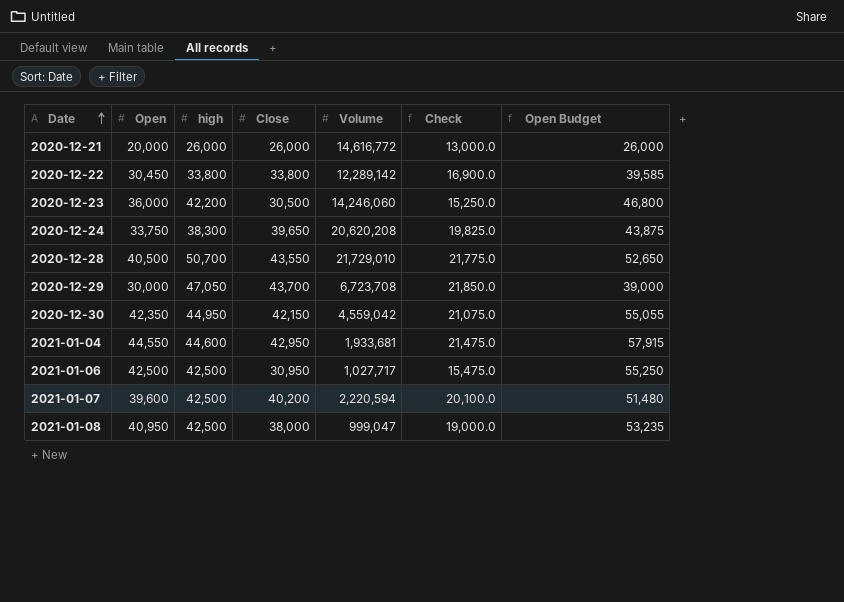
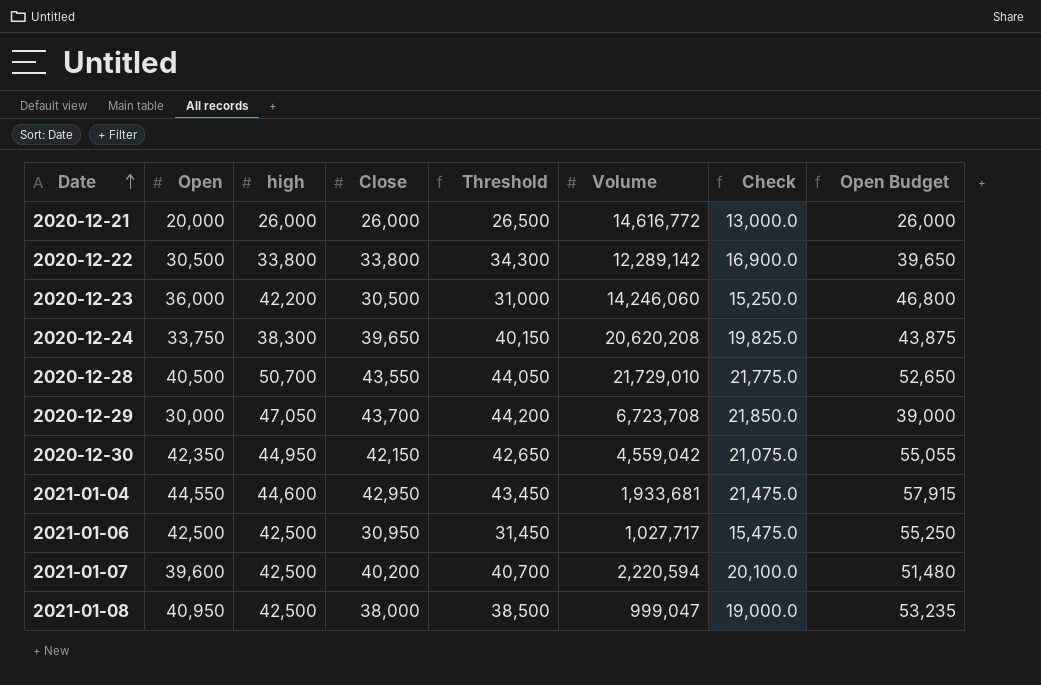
column Threshold | formula: none -> [Close] + 500
2020-12-22 | Open: 30,450 -> 30,500
2020-12-22 | Open Budget: 39,585 -> 39,650

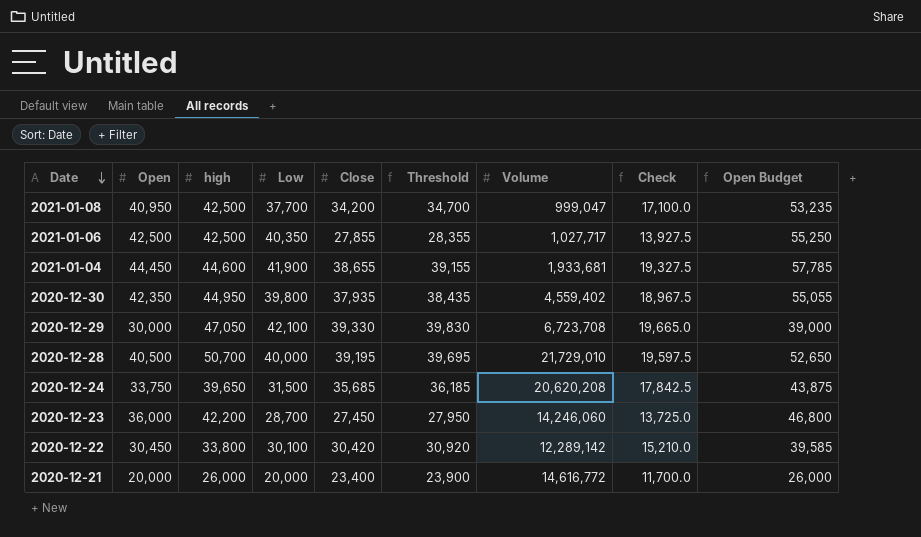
row order: Date ascending -> Date descending
column Low | position: none -> 4
row 2021-01-07: 39,600 | 42,500 | 40,200 | 40,700 | 2,220,594 | 20,100.0 | 51,480 -> none
2021-01-08 | Close: 38,000 -> 34,200
2021-01-08 | Threshold: 38,500 -> 34,700
2021-01-08 | Check: 19,000.0 -> 17,100.0
2021-01-06 | Close: 30,950 -> 27,855
2021-01-06 | Threshold: 31,450 -> 28,355
2021-01-06 | Check: 15,475.0 -> 13,927.5
2021-01-04 | Open: 44,550 -> 44,450
2021-01-04 | Close: 42,950 -> 38,655
2021-01-04 | Threshold: 43,450 -> 39,155
2021-01-04 | Check: 21,475.0 -> 19,327.5
2021-01-04 | Open Budget: 57,915 -> 57,785
2020-12-30 | Close: 42,150 -> 37,935
2020-12-30 | Threshold: 42,650 -> 38,435
2020-12-30 | Volume: 4,559,042 -> 4,559,402
2020-12-30 | Check: 21,075.0 -> 18,967.5
2020-12-29 | Close: 43,700 -> 39,330
2020-12-29 | Threshold: 44,200 -> 39,830
2020-12-29 | Check: 21,850.0 -> 19,665.0
2020-12-28 | Close: 43,550 -> 39,195
2020-12-28 | Threshold: 44,050 -> 39,695
2020-12-28 | Check: 21,775.0 -> 19,597.5
2020-12-24 | high: 38,300 -> 39,650
2020-12-24 | Close: 39,650 -> 35,685
2020-12-24 | Threshold: 40,150 -> 36,185
2020-12-24 | Check: 19,825.0 -> 17,842.5
2020-12-23 | Close: 30,500 -> 27,450
2020-12-23 | Threshold: 31,000 -> 27,950
2020-12-23 | Check: 15,250.0 -> 13,725.0
2020-12-22 | Open: 30,500 -> 30,450
2020-12-22 | Close: 33,800 -> 30,420
2020-12-22 | Threshold: 34,300 -> 30,920
2020-12-22 | Check: 16,900.0 -> 15,210.0
2020-12-22 | Open Budget: 39,650 -> 39,585
2020-12-21 | Close: 26,000 -> 23,400
2020-12-21 | Threshold: 26,500 -> 23,900
2020-12-21 | Check: 13,000.0 -> 11,700.0

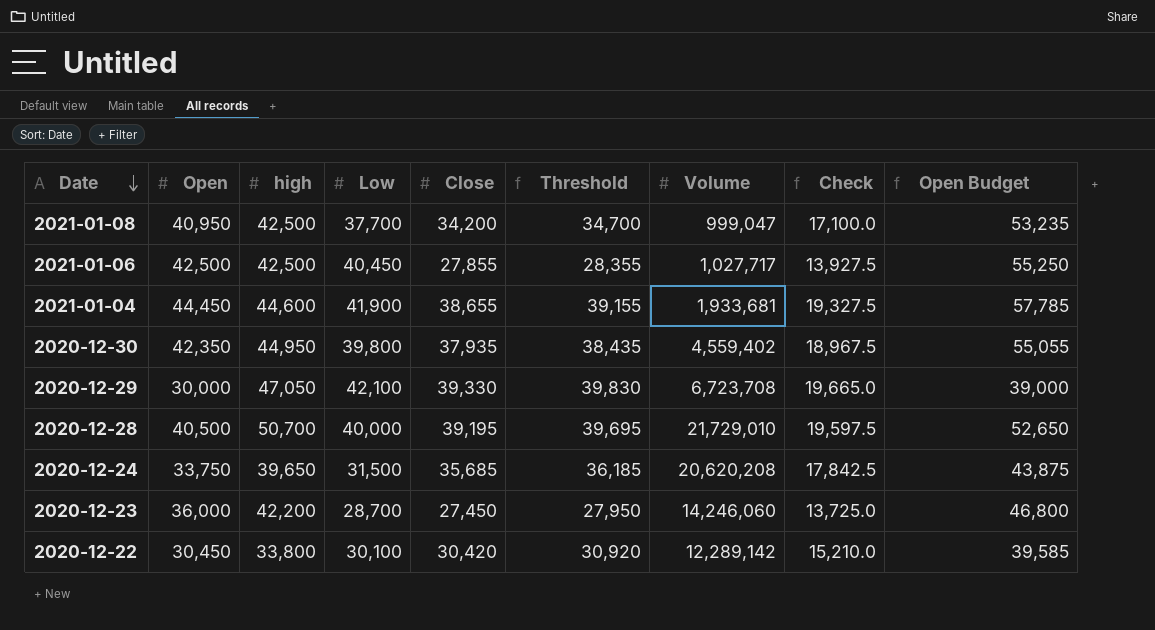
row 2020-12-21: 20,000 | 26,000 | 20,000 | 23,400 | 23,900 | 14,616,772 | 11,700.0 | 26,000 -> none
2021-01-06 | Low: 40,350 -> 40,450

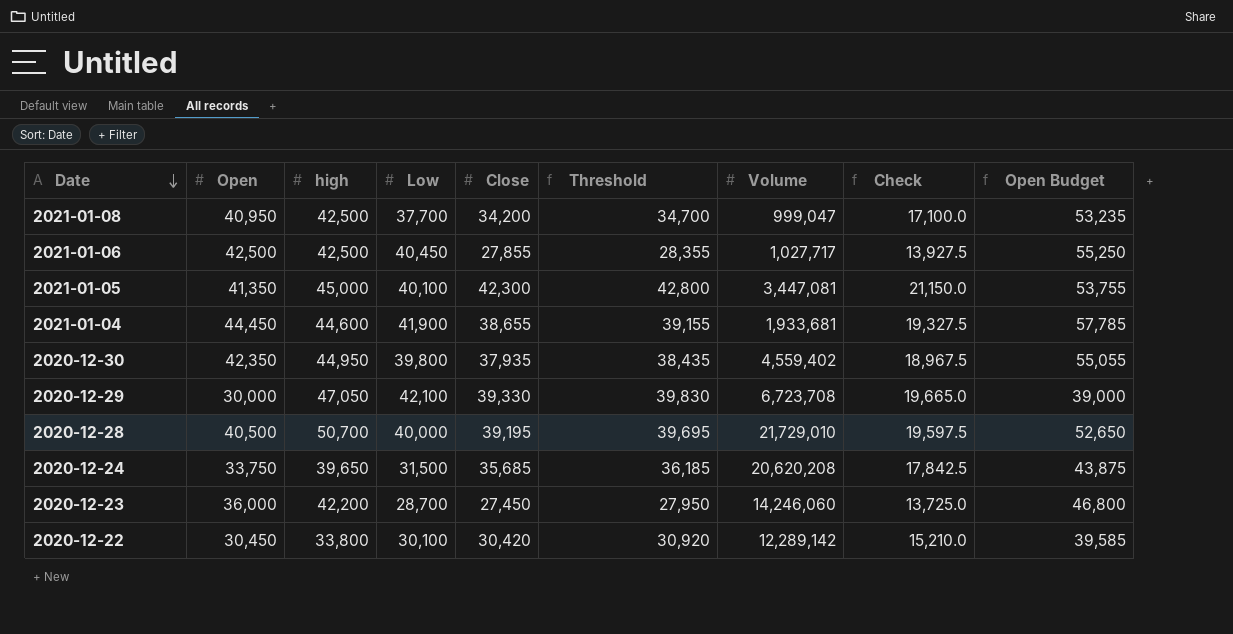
row 2021-01-05: none -> 41,350 | 45,000 | 40,100 | 42,300 | 42,800 | 3,447,081 | 21,150.0 | 53,755

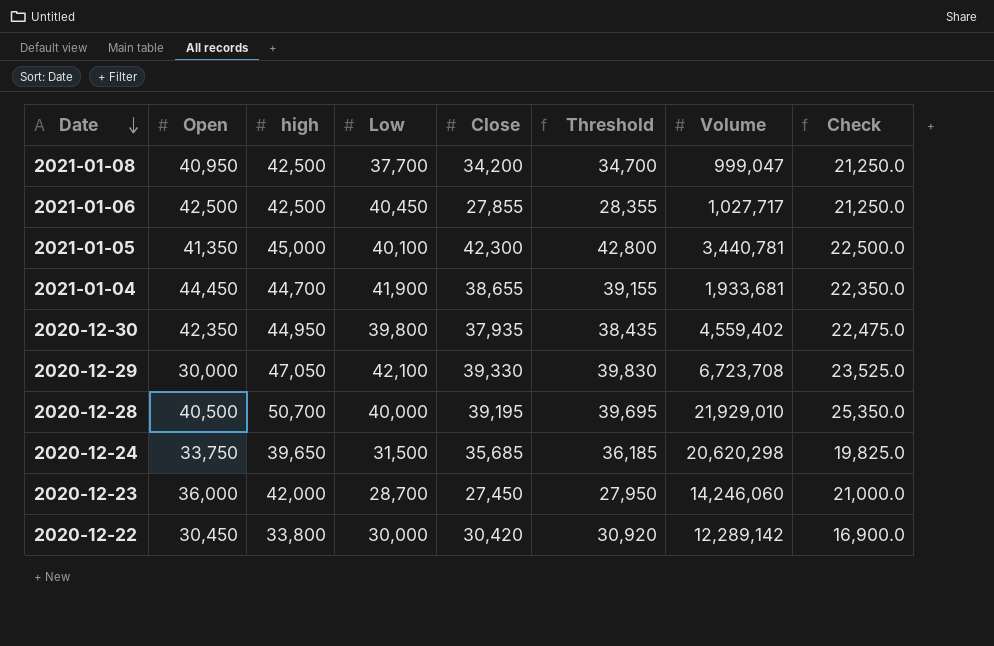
column Open Budget | formula: [Open] * 1.3 -> none
column Check | formula: [Close] * 0.5 -> [high] * 0.5
2021-01-05 | Volume: 3,447,081 -> 3,440,781
2021-01-04 | high: 44,600 -> 44,700
2020-12-28 | Volume: 21,729,010 -> 21,929,010
2020-12-24 | Volume: 20,620,208 -> 20,620,298
2020-12-23 | high: 42,200 -> 42,000
2020-12-22 | Low: 30,100 -> 30,000

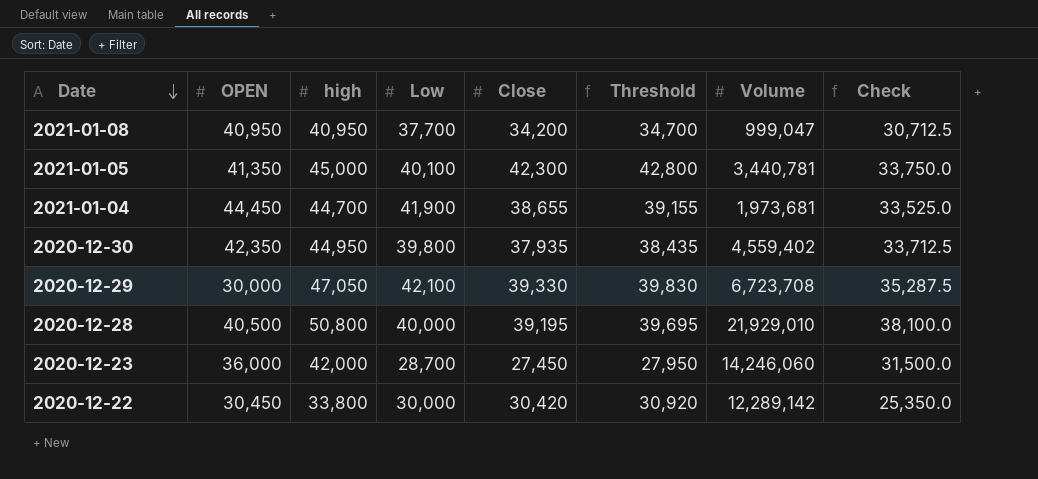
column name: Open -> OPEN
column Check | formula: [high] * 0.5 -> [high] * 0.75
row 2021-01-06: 42,500 | 42,500 | 40,450 | 27,855 | 28,355 | 1,027,717 | 21,250.0 -> none
row 2020-12-24: 33,750 | 39,650 | 31,500 | 35,685 | 36,185 | 20,620,298 | 19,825.0 -> none
2021-01-08 | high: 42,500 -> 40,950
2021-01-04 | Volume: 1,933,681 -> 1,973,681
2020-12-28 | high: 50,700 -> 50,800

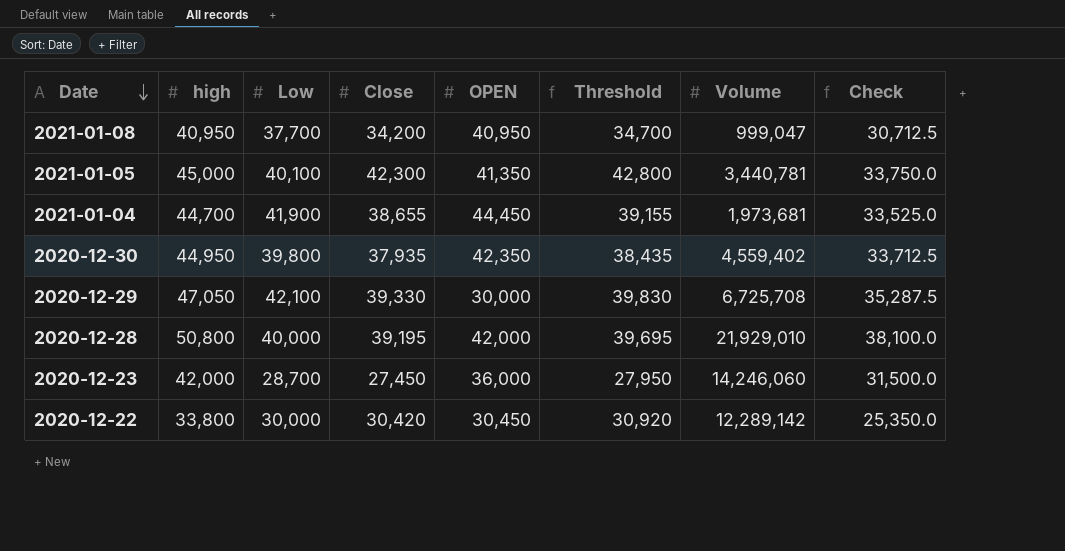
column OPEN | position: 2 -> 5
2020-12-29 | Volume: 6,723,708 -> 6,725,708
2020-12-28 | OPEN: 40,500 -> 42,000

